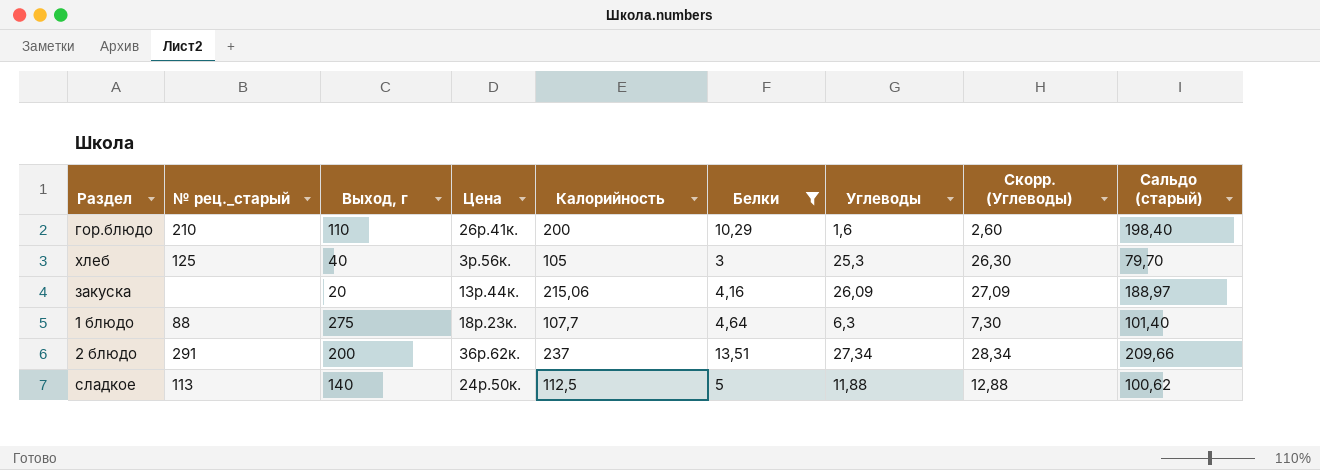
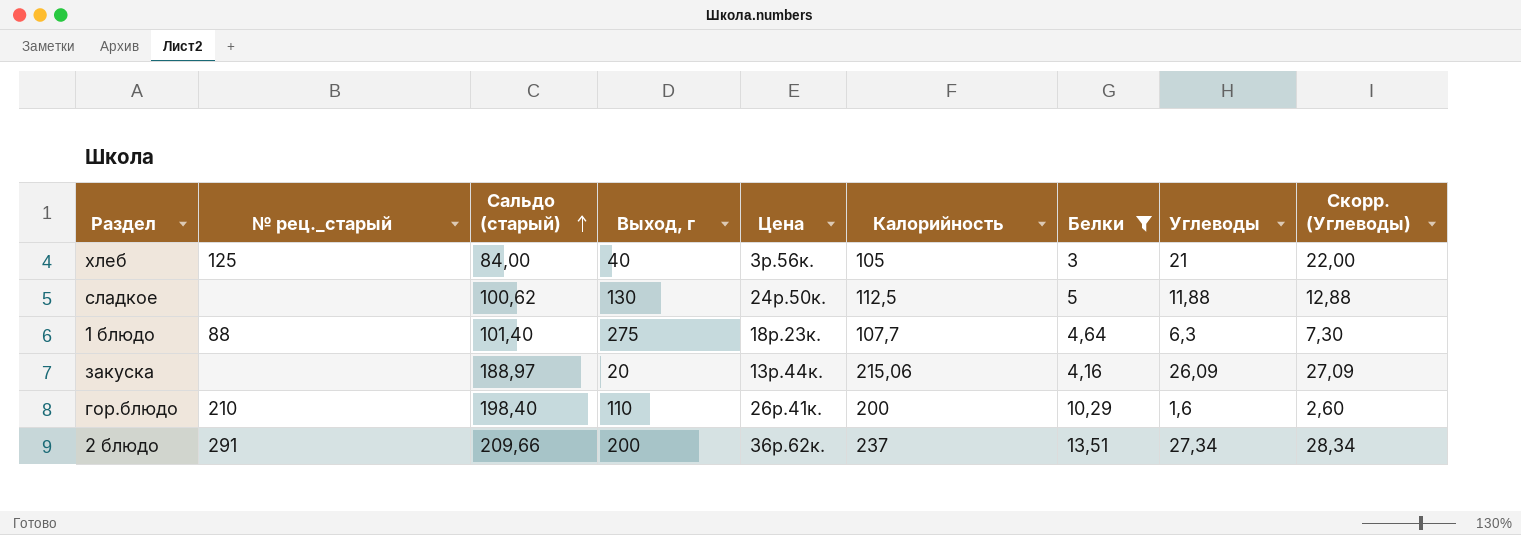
row order: none -> Сальдо (старый) ascending
column Сальдо (старый) | position: 9 -> 3
хлеб | Сальдо (старый): 79,70 -> 84,00
хлеб | Углеводы: 25,3 -> 21
хлеб | Скорр. (Углеводы): 26,30 -> 22,00
сладкое | № рец._старый: 113 -> none
сладкое | Выход, г: 140 -> 130

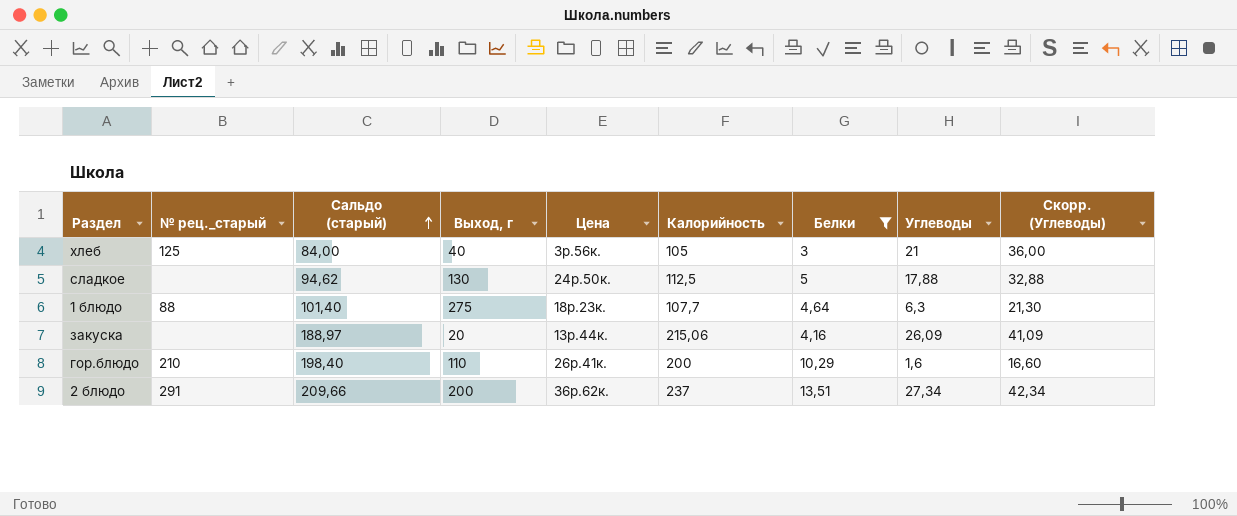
column Скорр. (Углеводы) | formula: [Углеводы] + 1 -> [Углеводы] + 15
сладкое | Сальдо (старый): 100,62 -> 94,62
сладкое | Углеводы: 11,88 -> 17,88

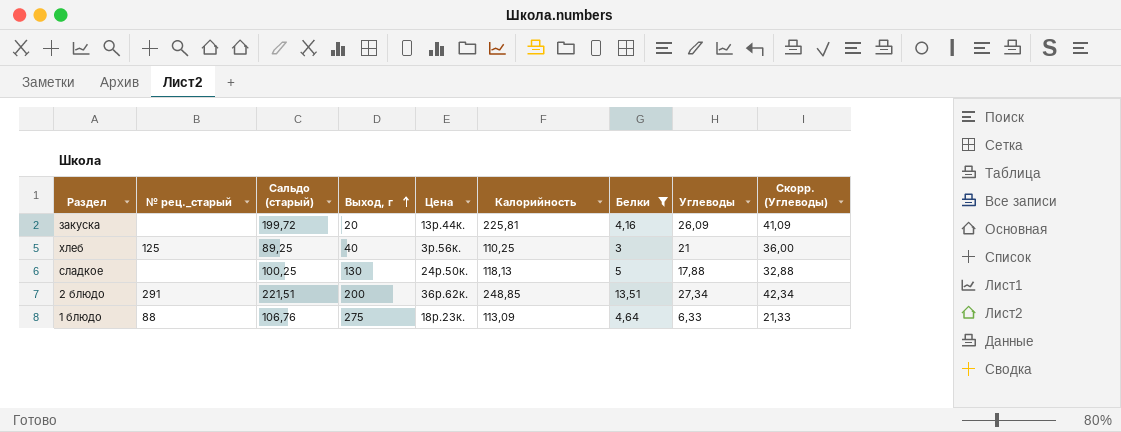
row order: Сальдо (старый) ascending -> Выход, г ascending
row гор.блюдо: 210 | 198,40 | 110 | 26р.41к. | 200 | 10,29 | 1,6 | 16,60 -> none
закуска | Сальдо (старый): 188,97 -> 199,72
закуска | Калорийность: 215,06 -> 225,81
хлеб | Сальдо (старый): 84,00 -> 89,25
хлеб | Калорийность: 105 -> 110,25
сладкое | Сальдо (старый): 94,62 -> 100,25
сладкое | Калорийность: 112,5 -> 118,13
2 блюдо | Сальдо (старый): 209,66 -> 221,51
2 блюдо | Калорийность: 237 -> 248,85
1 блюдо | Сальдо (старый): 101,40 -> 106,76
1 блюдо | Калорийность: 107,7 -> 113,09
1 блюдо | Углеводы: 6,3 -> 6,33
1 блюдо | Скорр. (Углеводы): 21,30 -> 21,33

